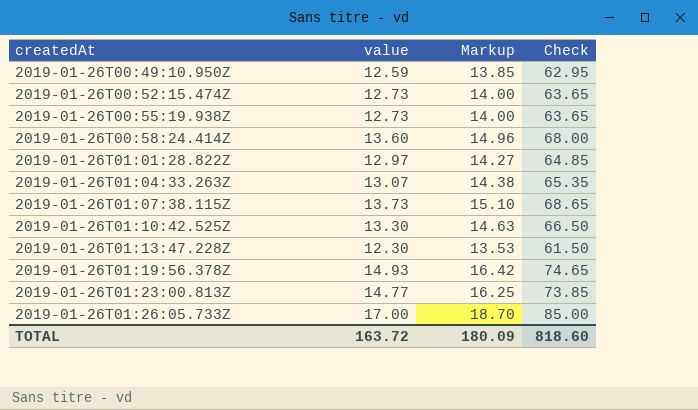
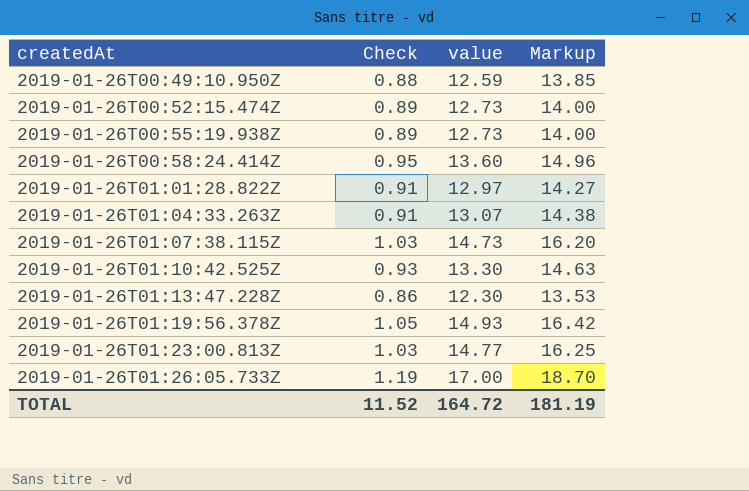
column Check | formula: [value] * 5 -> [value] * 0.07
column Check | position: 4 -> 2
2019-01-26T01:07:38.115Z | value: 13.73 -> 14.73
2019-01-26T01:07:38.115Z | Markup: 15.10 -> 16.20
TOTAL | Check: 818.60 -> 11.52
TOTAL | value: 163.72 -> 164.72
TOTAL | Markup: 180.09 -> 181.19

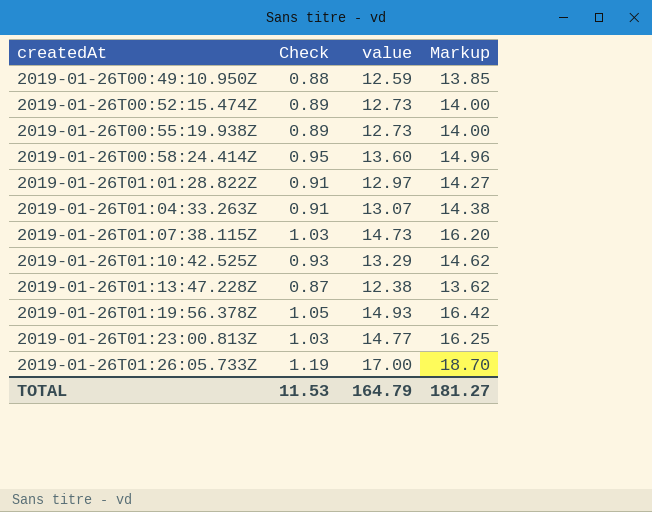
2019-01-26T01:10:42.525Z | value: 13.30 -> 13.29
2019-01-26T01:10:42.525Z | Markup: 14.63 -> 14.62
2019-01-26T01:13:47.228Z | Check: 0.86 -> 0.87
2019-01-26T01:13:47.228Z | value: 12.30 -> 12.38
2019-01-26T01:13:47.228Z | Markup: 13.53 -> 13.62
TOTAL | Check: 11.52 -> 11.53
TOTAL | value: 164.72 -> 164.79
TOTAL | Markup: 181.19 -> 181.27

